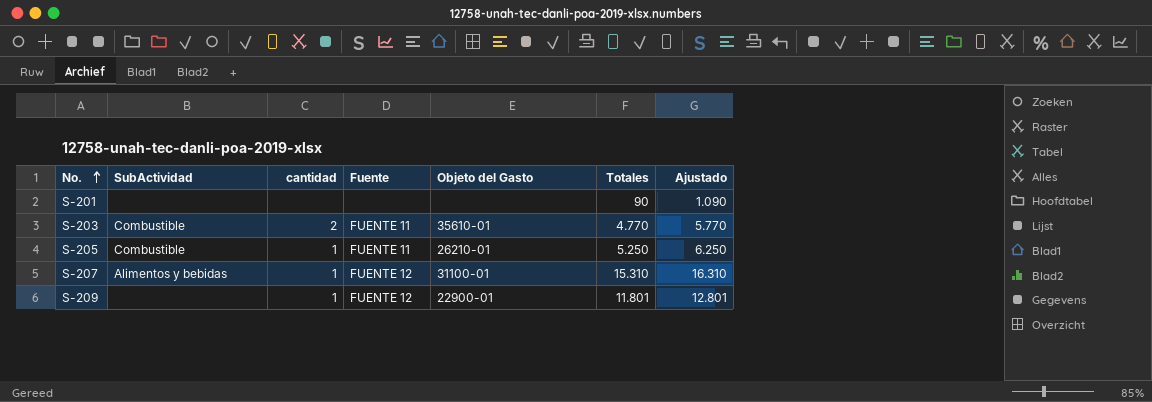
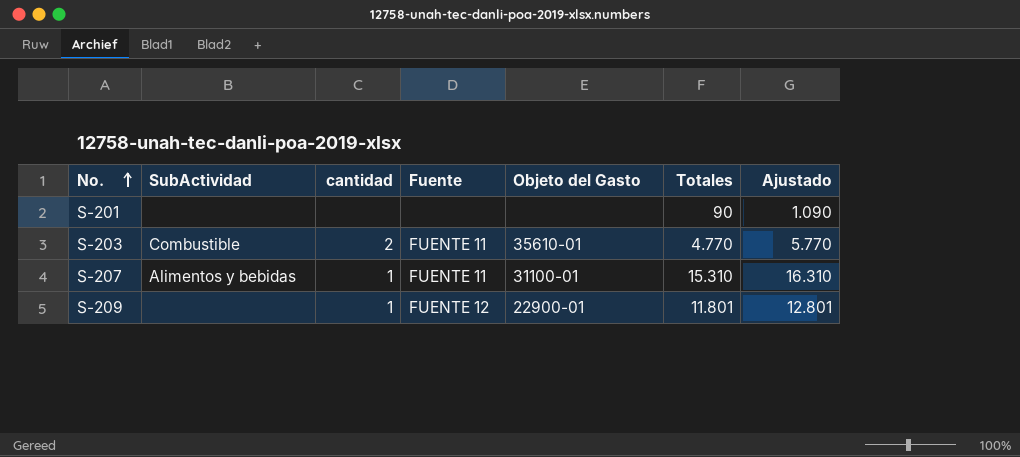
row S-205: Combustible | 1 | FUENTE 11 | 26210-01 | 5.250 | 6.250 -> none
S-207 | Fuente: FUENTE 12 -> FUENTE 11

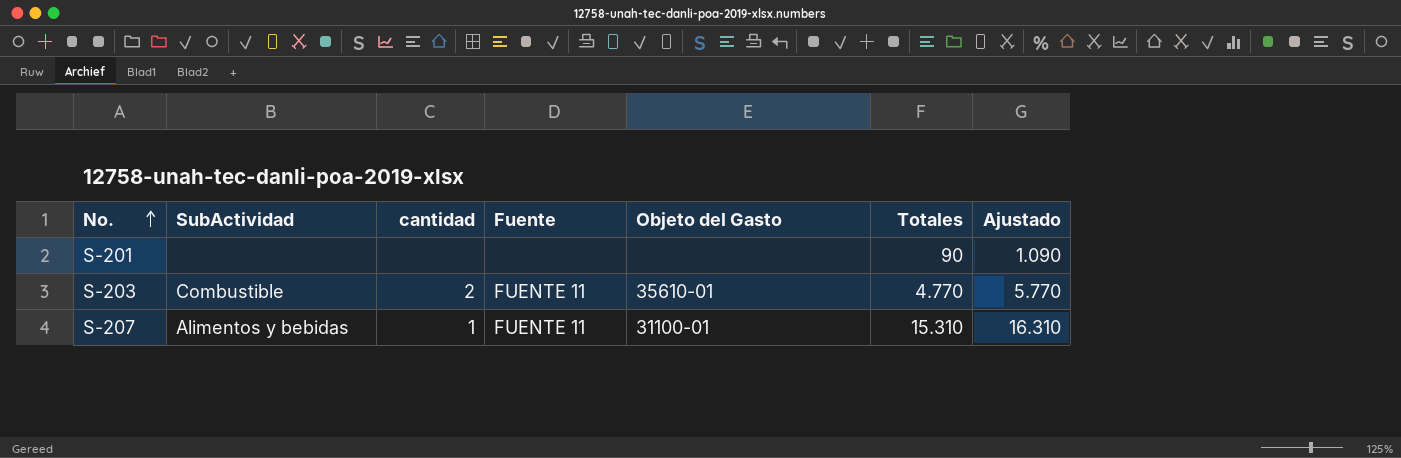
row S-209: none | 1 | FUENTE 12 | 22900-01 | 11.801 | 12.801 -> none

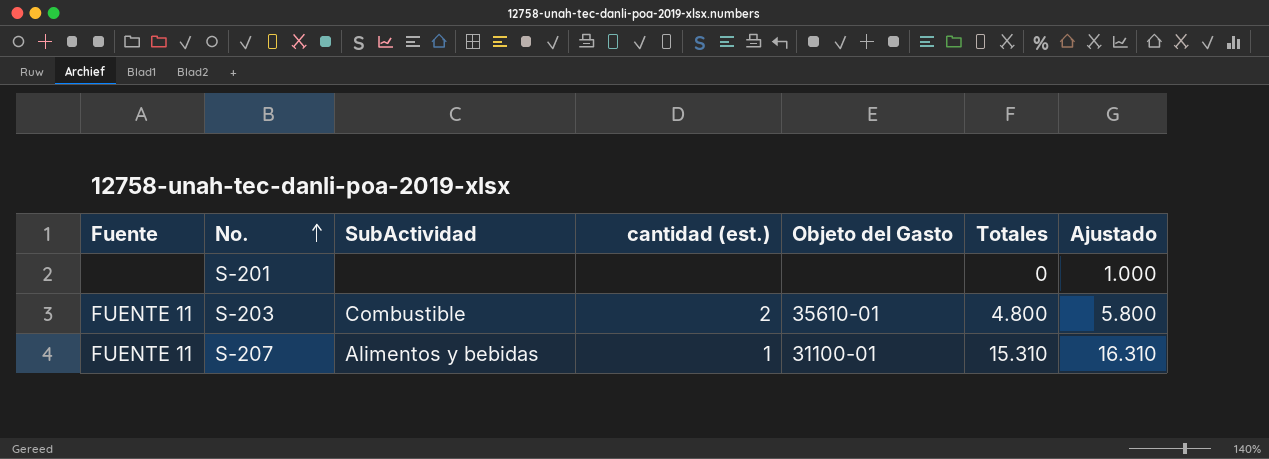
column Fuente | position: 4 -> 1
column name: cantidad -> cantidad (est.)
S-201 | Totales: 90 -> 0
S-201 | Ajustado: 1.090 -> 1.000
S-203 | Totales: 4.770 -> 4.800
S-203 | Ajustado: 5.770 -> 5.800

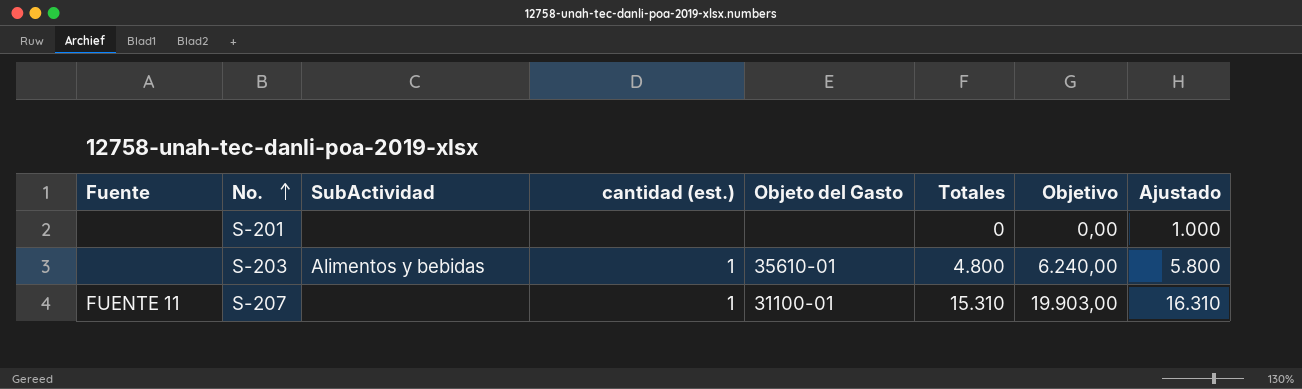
column Objetivo | formula: none -> [Totales] * 1,3
S-203 | Fuente: FUENTE 11 -> none
S-203 | SubActividad: Combustible -> Alimentos y bebidas
S-203 | cantidad (est.): 2 -> 1
S-207 | SubActividad: Alimentos y bebidas -> none

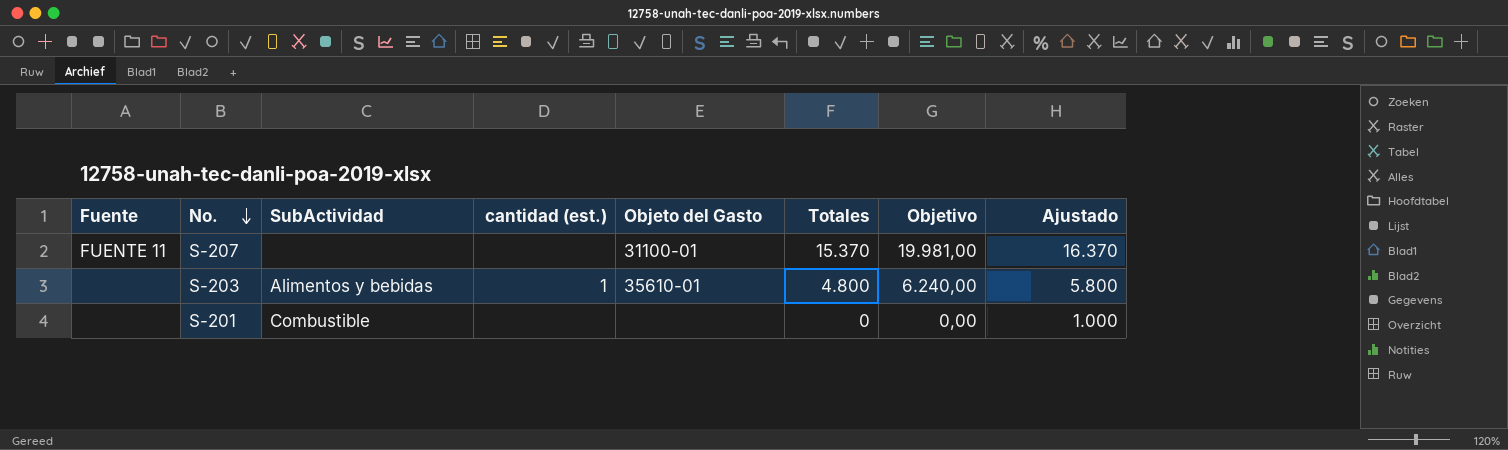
row order: No. ascending -> No. descending
S-207 | cantidad (est.): 1 -> none
S-207 | Totales: 15.310 -> 15.370
S-207 | Objetivo: 19.903,00 -> 19.981,00
S-207 | Ajustado: 16.310 -> 16.370
S-201 | SubActividad: none -> Combustible

